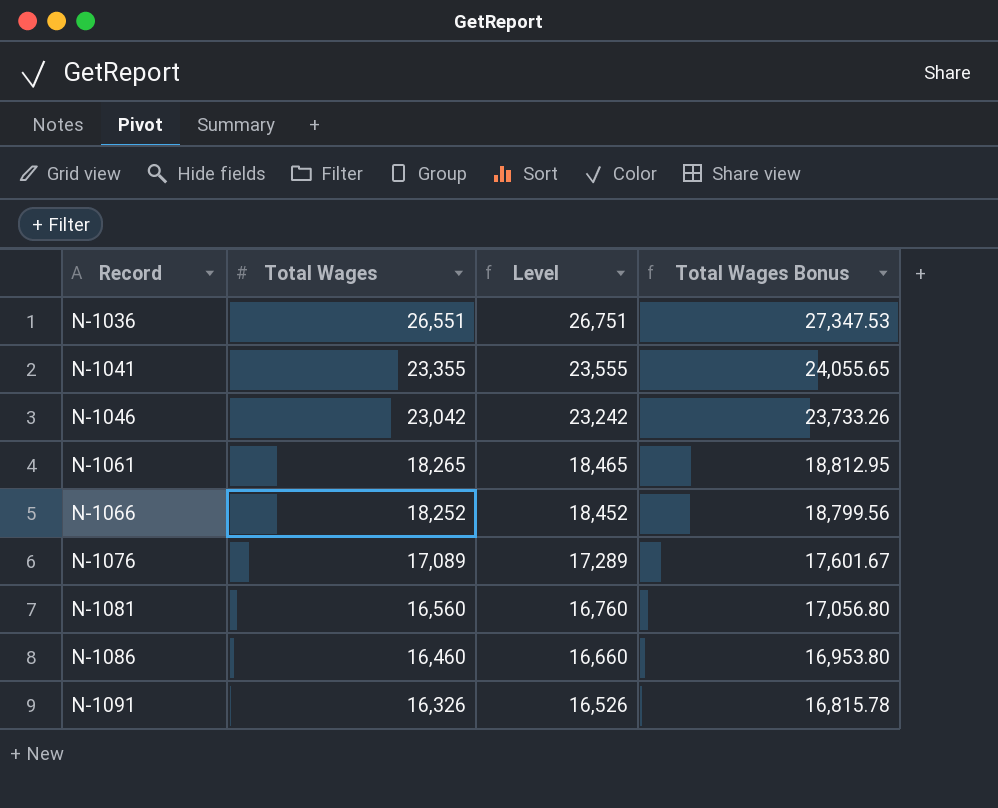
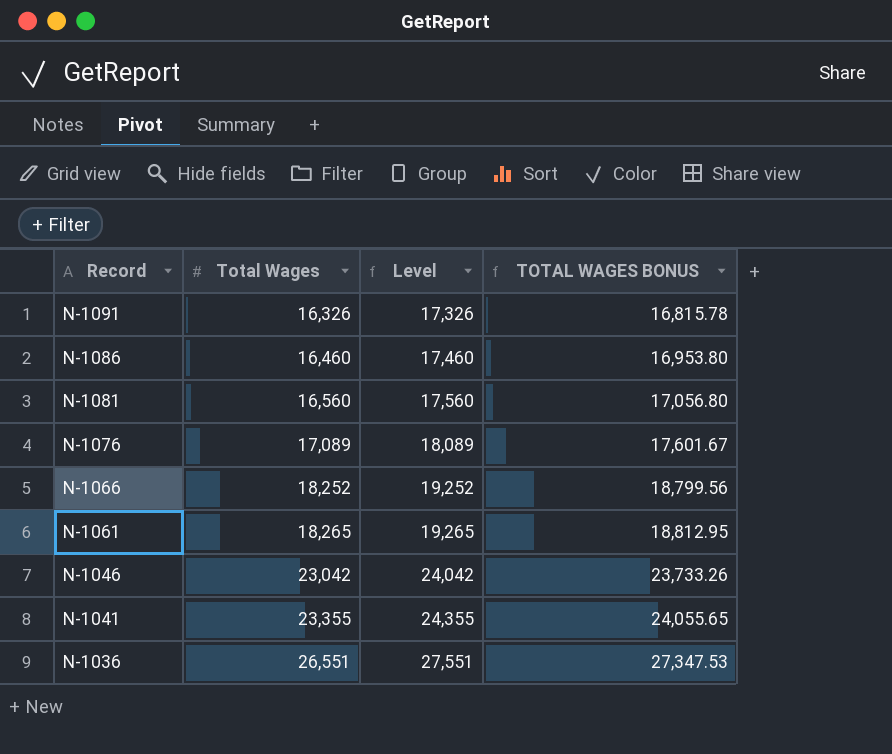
row order: Record ascending -> Record descending
column Level | formula: [Total Wages] + 200 -> [Total Wages] + 1000
column name: Total Wages Bonus -> TOTAL WAGES BONUS

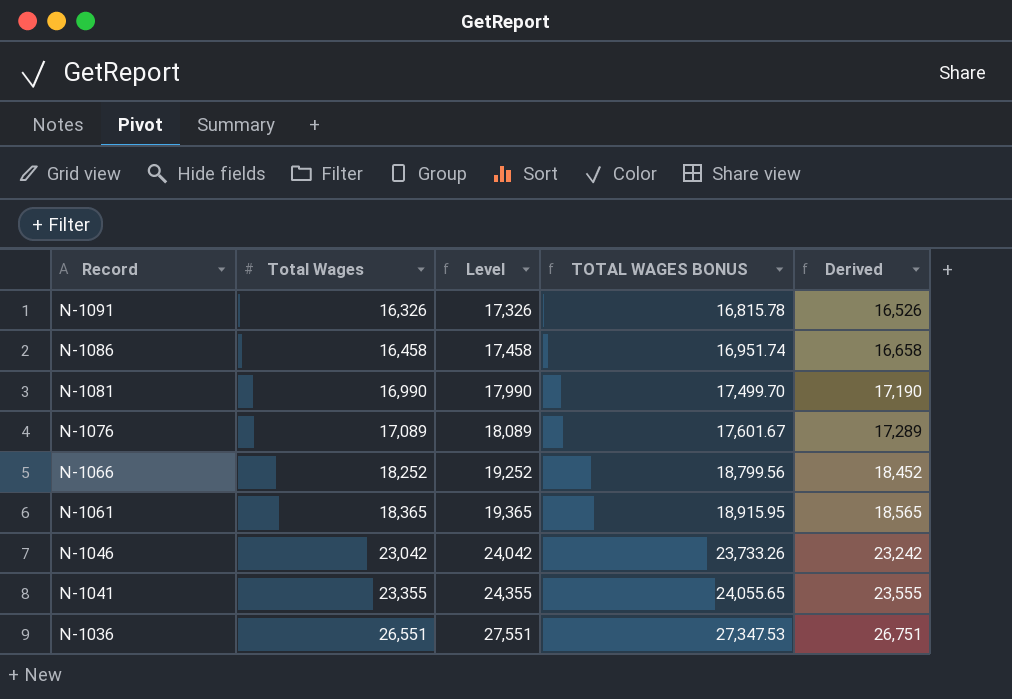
column Derived | formula: none -> [Total Wages] + 200
N-1086 | Total Wages: 16,460 -> 16,458
N-1086 | Level: 17,460 -> 17,458
N-1086 | TOTAL WAGES BONUS: 16,953.80 -> 16,951.74
N-1081 | Total Wages: 16,560 -> 16,990
N-1081 | Level: 17,560 -> 17,990
N-1081 | TOTAL WAGES BONUS: 17,056.80 -> 17,499.70
N-1061 | Total Wages: 18,265 -> 18,365
N-1061 | Level: 19,265 -> 19,365
N-1061 | TOTAL WAGES BONUS: 18,812.95 -> 18,915.95

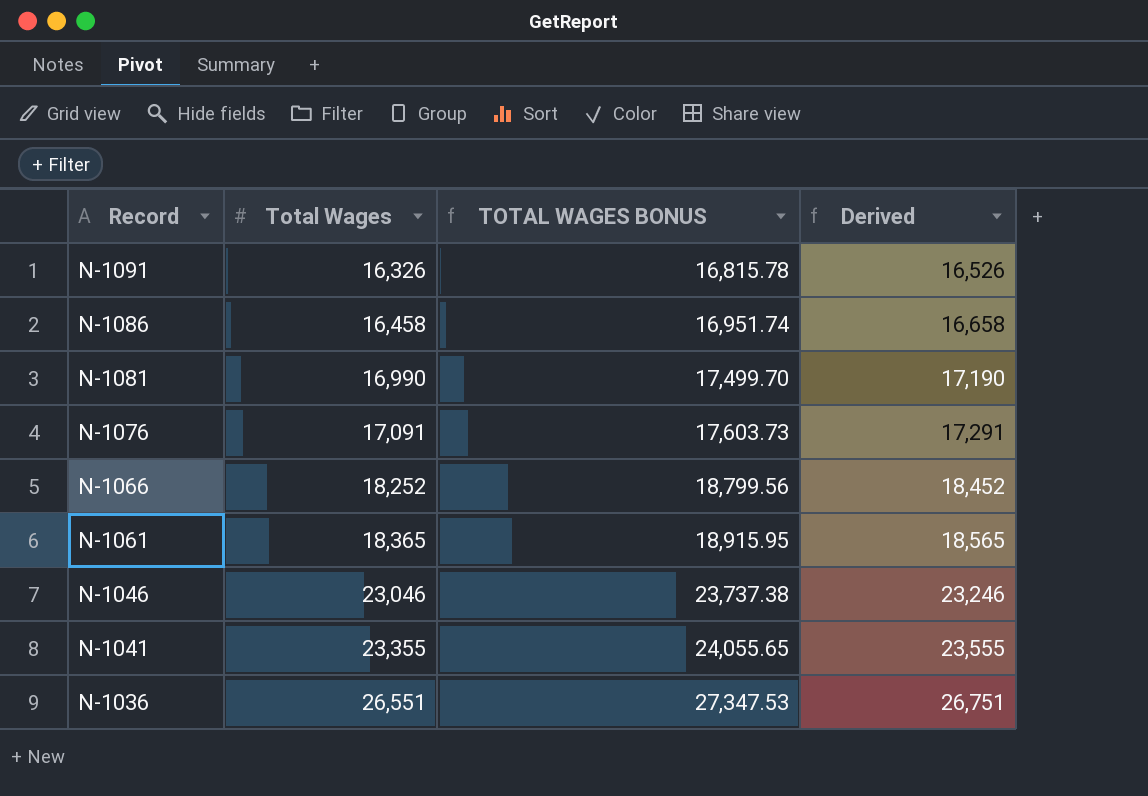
column Level | formula: [Total Wages] + 1000 -> none
N-1076 | Total Wages: 17,089 -> 17,091
N-1076 | TOTAL WAGES BONUS: 17,601.67 -> 17,603.73
N-1076 | Derived: 17,289 -> 17,291
N-1046 | Total Wages: 23,042 -> 23,046
N-1046 | TOTAL WAGES BONUS: 23,733.26 -> 23,737.38
N-1046 | Derived: 23,242 -> 23,246

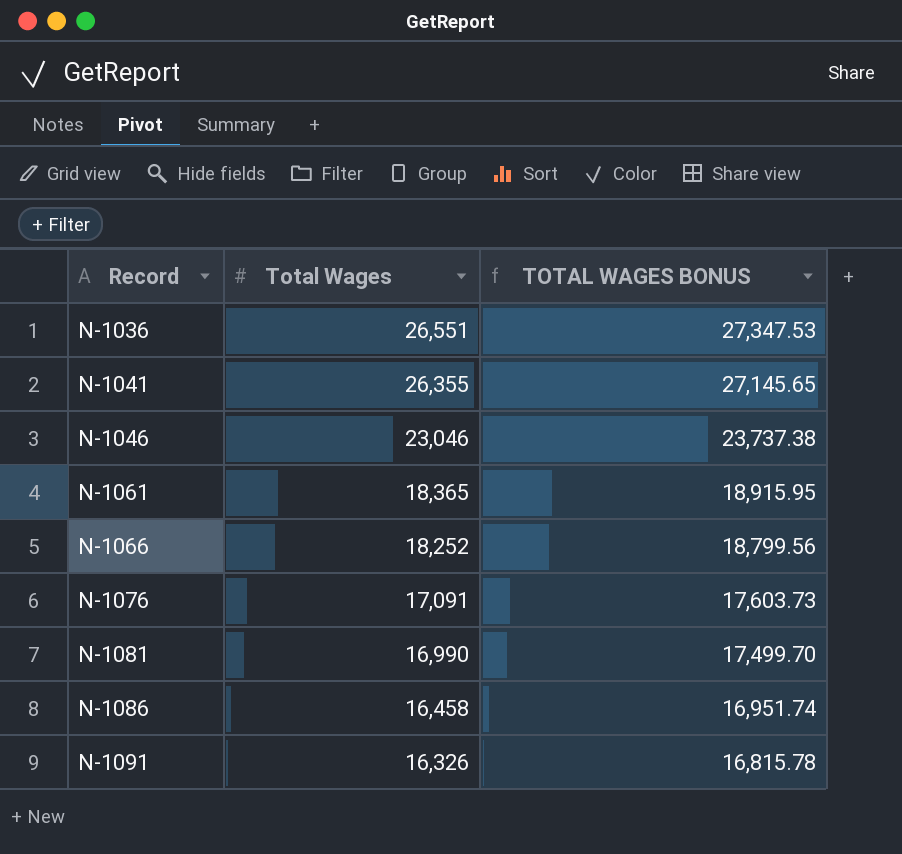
row order: Record descending -> Record ascending
column Derived | formula: [Total Wages] + 200 -> none
N-1041 | Total Wages: 23,355 -> 26,355
N-1041 | TOTAL WAGES BONUS: 24,055.65 -> 27,145.65

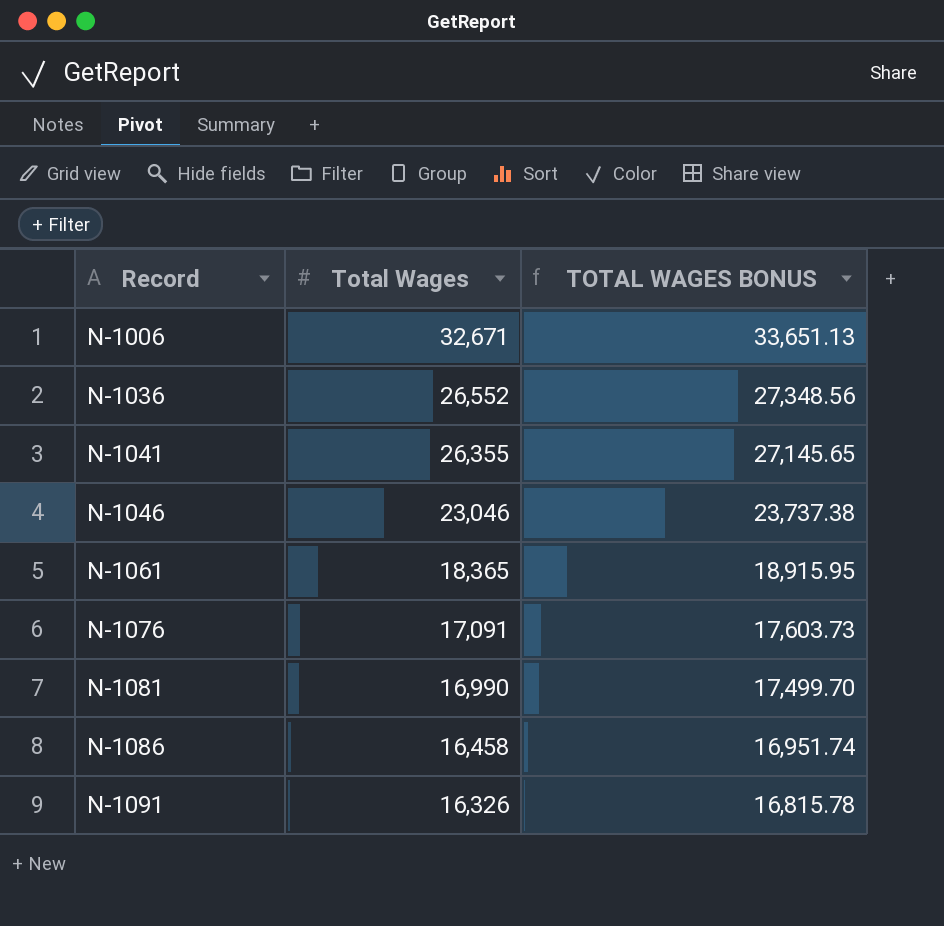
row N-1066: 18,252 | 18,799.56 -> none
row N-1006: none -> 32,671 | 33,651.13
N-1036 | Total Wages: 26,551 -> 26,552
N-1036 | TOTAL WAGES BONUS: 27,347.53 -> 27,348.56

